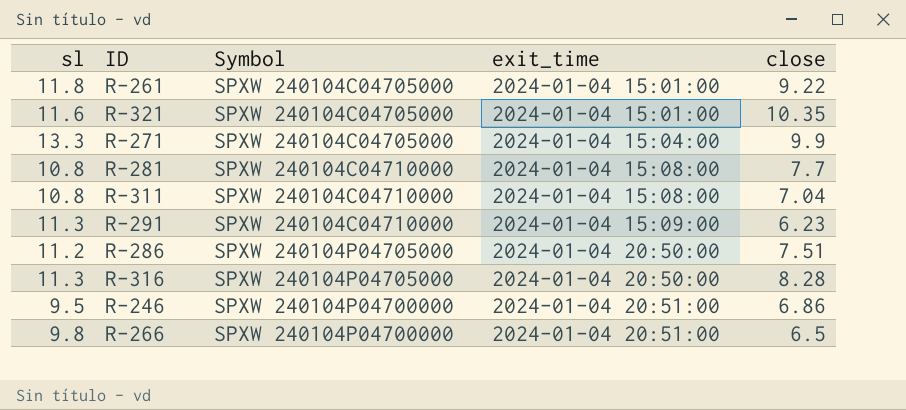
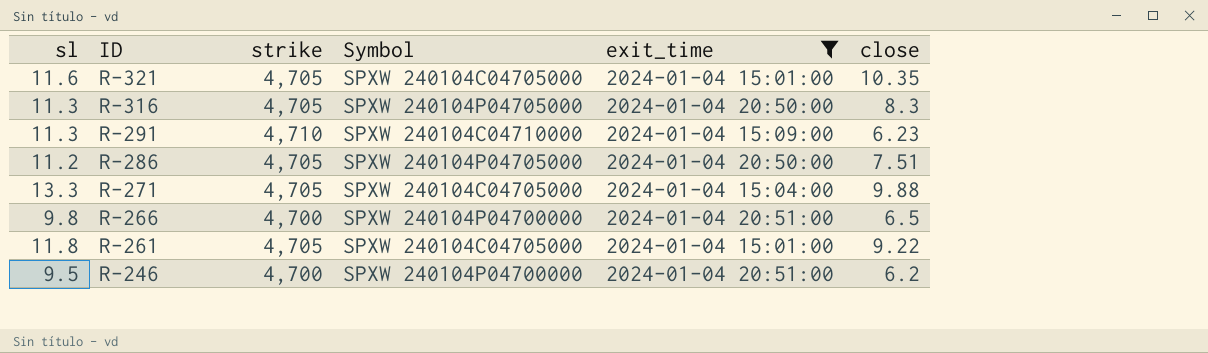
filter: none -> exit_time != 2024-01-04 15:08:00
row order: exit_time ascending -> ID descending
column strike | position: none -> 3
R-316 | close: 8.28 -> 8.3
R-271 | close: 9.9 -> 9.88
R-246 | close: 6.86 -> 6.2

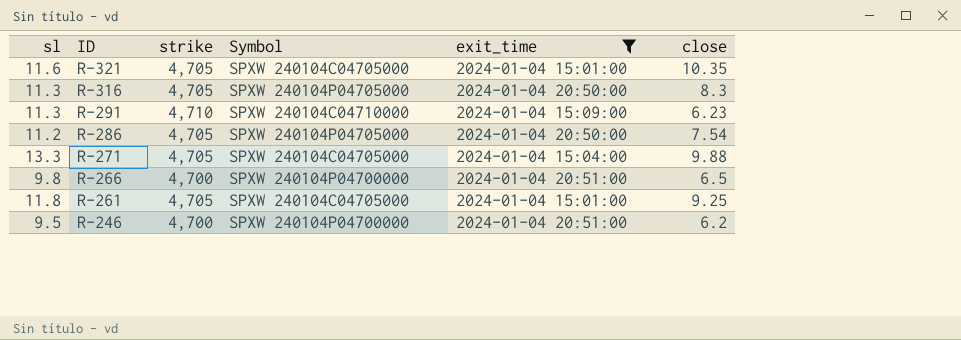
R-286 | close: 7.51 -> 7.54
R-261 | close: 9.22 -> 9.25

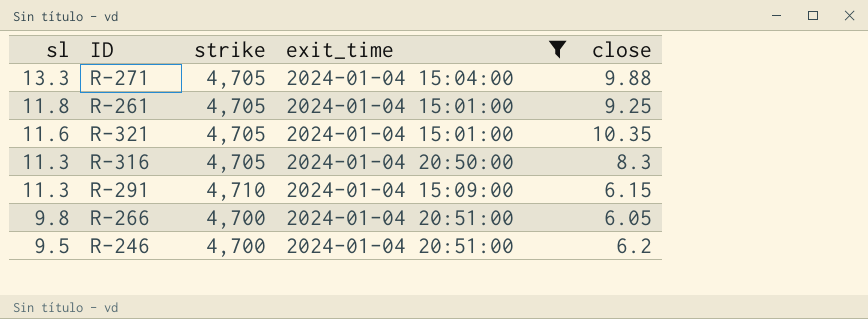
row order: ID descending -> sl descending
column Symbol | position: 4 -> none
row R-286: 11.2 | 4,705 | SPXW 240104P04705000 | 2024-01-04 20:50:00 | 7.54 -> none
R-291 | close: 6.23 -> 6.15
R-266 | close: 6.5 -> 6.05

